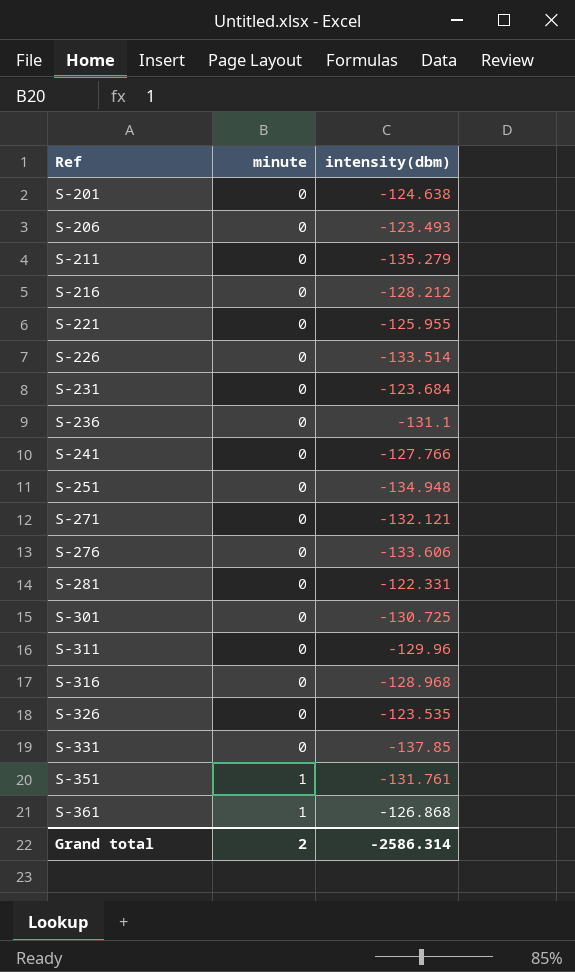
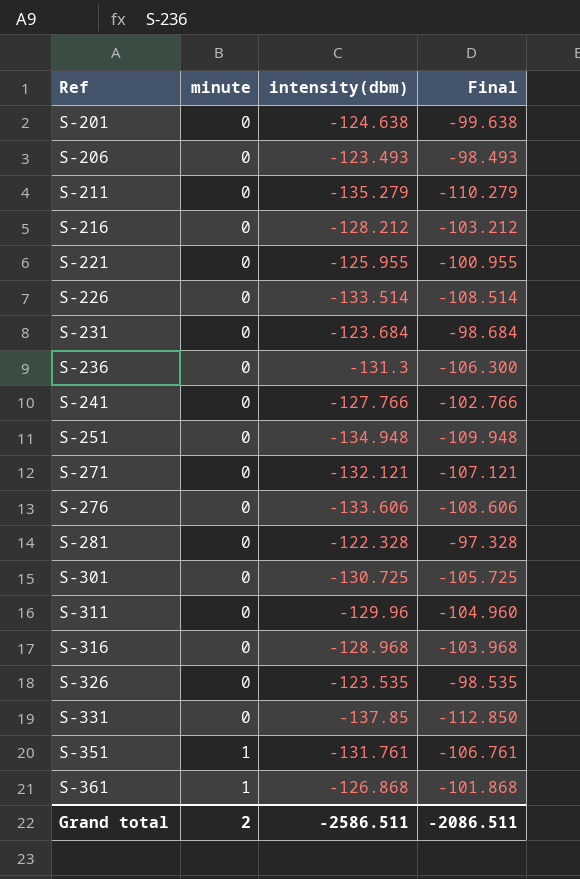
column Final | formula: none -> [intensity(dbm)] + 25
S-236 | intensity(dbm): -131.1 -> -131.3
S-281 | intensity(dbm): -122.331 -> -122.328
Grand total | intensity(dbm): -2586.314 -> -2586.511

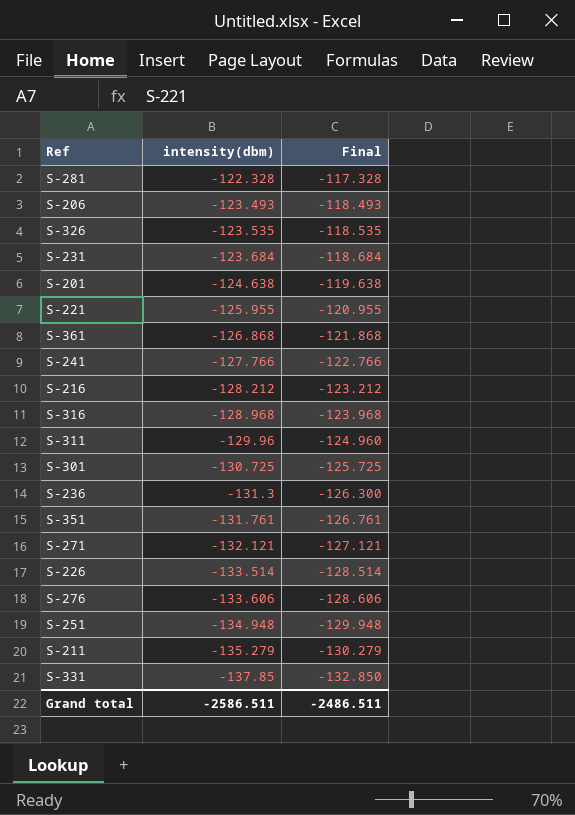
row order: Ref ascending -> intensity(dbm) descending
column minute | position: 2 -> none
column Final | formula: [intensity(dbm)] + 25 -> [intensity(dbm)] + 5
Grand total | Final: -2086.511 -> -2486.511

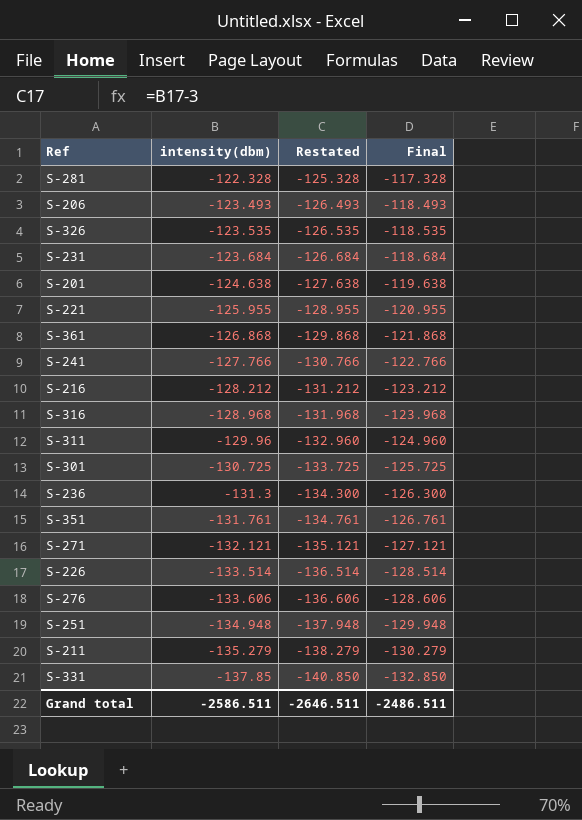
column Restated | formula: none -> [intensity(dbm)] - 3

